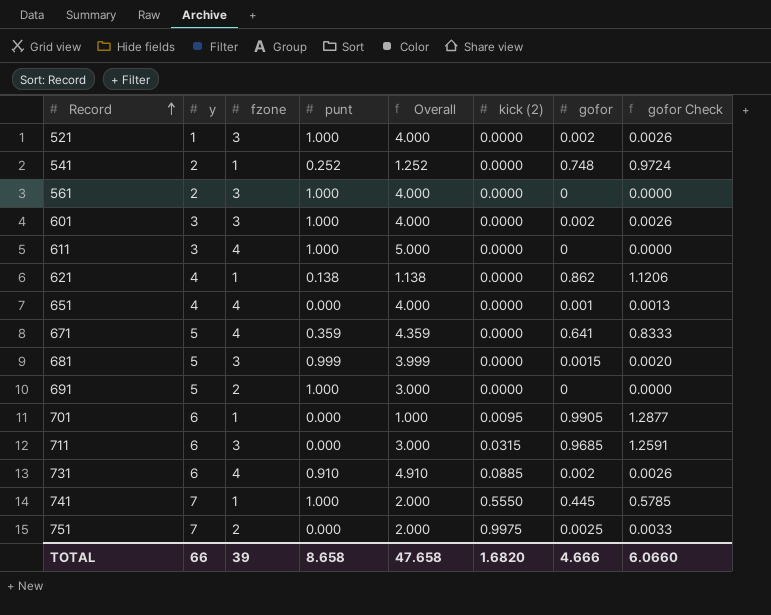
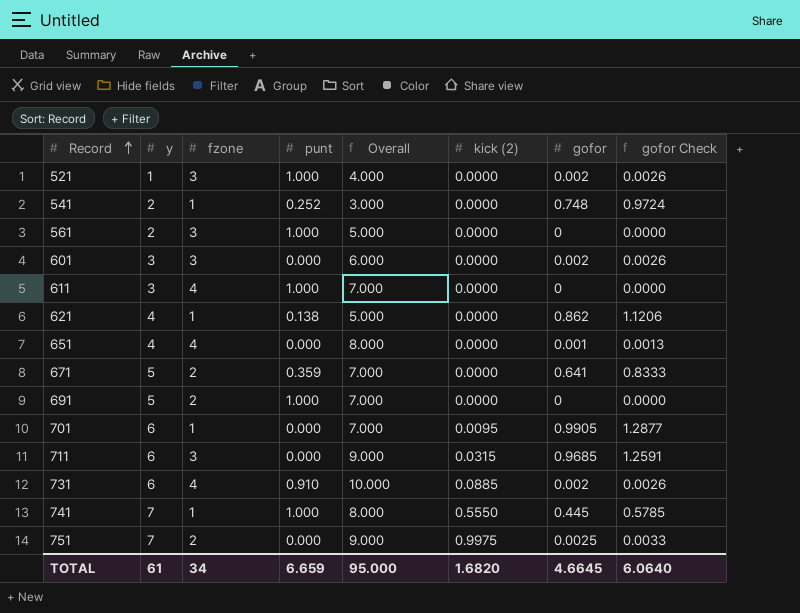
column Overall | formula: [fzone] + [punt] -> [y] + [fzone]
row 681: 5 | 3 | 0.999 | 3.999 | 0.0000 | 0.0015 | 0.0020 -> none
601 | punt: 1.000 -> 0.000
671 | fzone: 4 -> 2
TOTAL | y: 66 -> 61
TOTAL | fzone: 39 -> 34
TOTAL | punt: 8.658 -> 6.659
TOTAL | Overall: 47.658 -> 95.000
TOTAL | gofor: 4.666 -> 4.6645
TOTAL | gofor Check: 6.0660 -> 6.0640

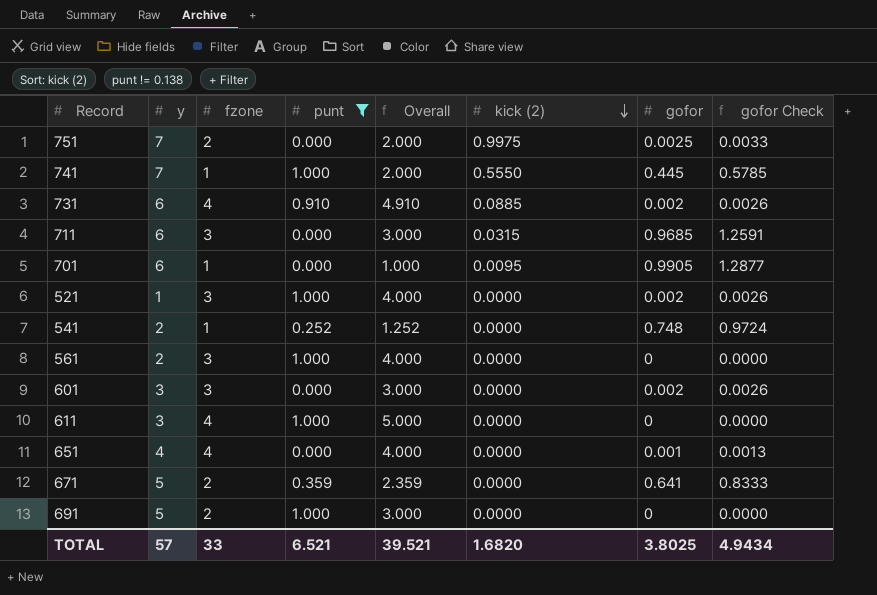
filter: none -> punt != 0.138
row order: Record ascending -> kick (2) descending
column Overall | formula: [y] + [fzone] -> [fzone] + [punt]
TOTAL | y: 61 -> 57
TOTAL | fzone: 34 -> 33
TOTAL | punt: 6.659 -> 6.521
TOTAL | Overall: 95.000 -> 39.521
TOTAL | gofor: 4.6645 -> 3.8025
TOTAL | gofor Check: 6.0640 -> 4.9434

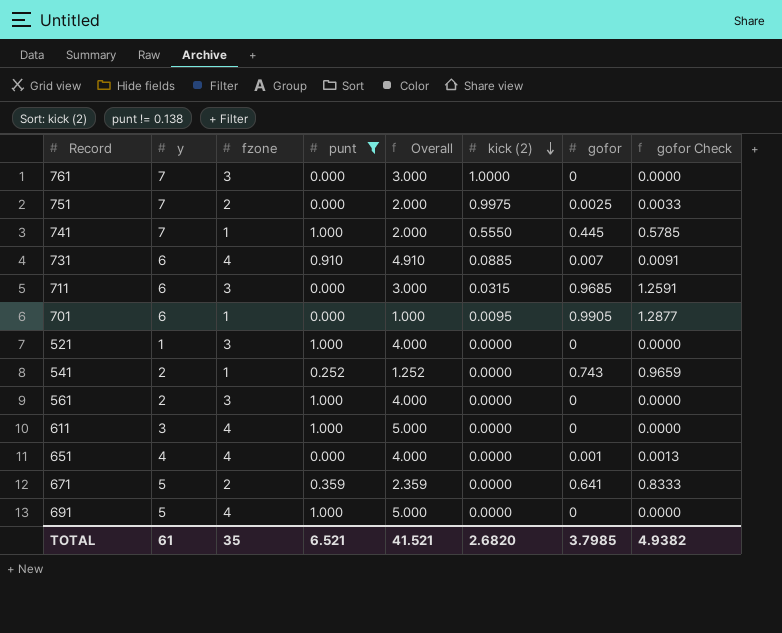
row 601: 3 | 3 | 0.000 | 3.000 | 0.0000 | 0.002 | 0.0026 -> none
row 761: none -> 7 | 3 | 0.000 | 3.000 | 1.0000 | 0 | 0.0000
731 | gofor: 0.002 -> 0.007
731 | gofor Check: 0.0026 -> 0.0091
521 | gofor: 0.002 -> 0
521 | gofor Check: 0.0026 -> 0.0000
541 | gofor: 0.748 -> 0.743
541 | gofor Check: 0.9724 -> 0.9659
691 | fzone: 2 -> 4
691 | Overall: 3.000 -> 5.000
TOTAL | y: 57 -> 61
TOTAL | fzone: 33 -> 35
TOTAL | Overall: 39.521 -> 41.521
TOTAL | kick (2): 1.6820 -> 2.6820
TOTAL | gofor: 3.8025 -> 3.7985
TOTAL | gofor Check: 4.9434 -> 4.9382

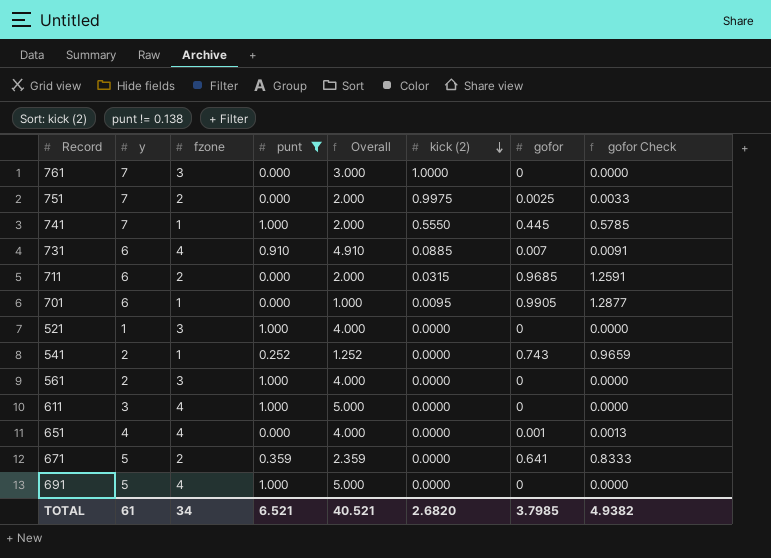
711 | fzone: 3 -> 2
711 | Overall: 3.000 -> 2.000
TOTAL | fzone: 35 -> 34
TOTAL | Overall: 41.521 -> 40.521

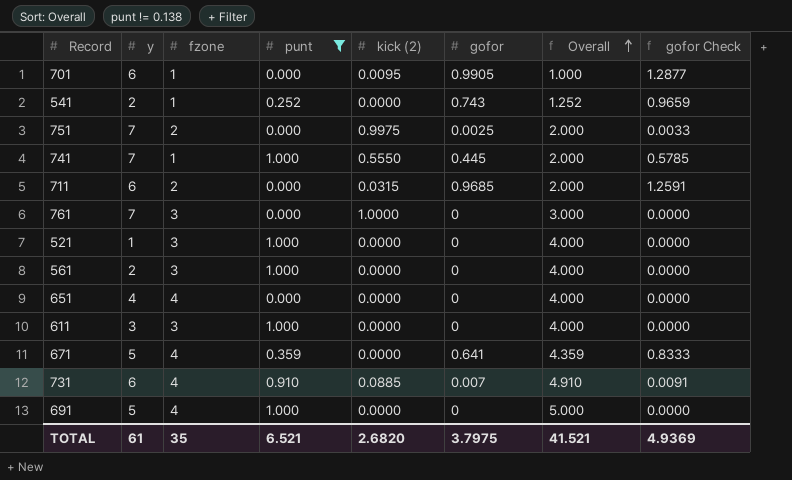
row order: kick (2) descending -> Overall ascending
column Overall | position: 5 -> 7
651 | gofor: 0.001 -> 0
651 | gofor Check: 0.0013 -> 0.0000
611 | fzone: 4 -> 3
611 | Overall: 5.000 -> 4.000
671 | fzone: 2 -> 4
671 | Overall: 2.359 -> 4.359
TOTAL | fzone: 34 -> 35
TOTAL | gofor: 3.7985 -> 3.7975
TOTAL | Overall: 40.521 -> 41.521
TOTAL | gofor Check: 4.9382 -> 4.9369

